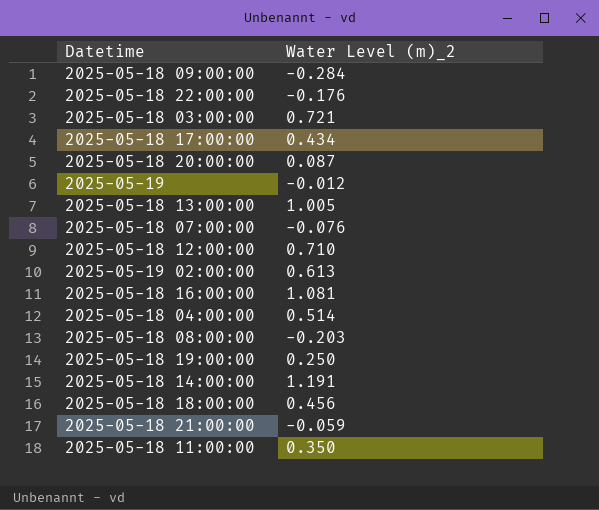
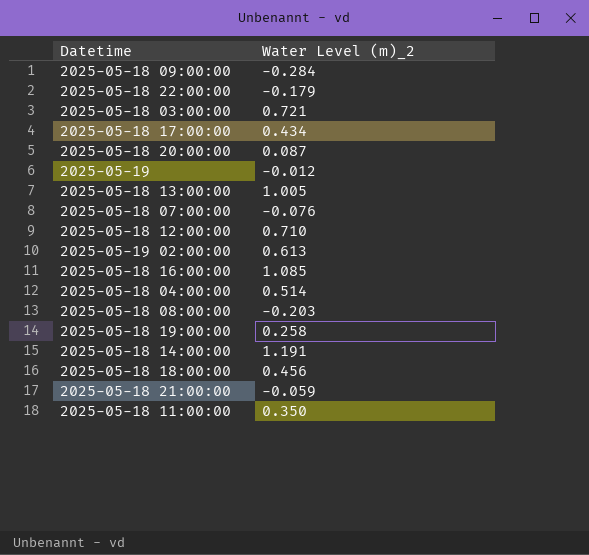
2025-05-18 22:00:00 | Water Level (m)_2: -0.176 -> -0.179
2025-05-18 16:00:00 | Water Level (m)_2: 1.081 -> 1.085
2025-05-18 19:00:00 | Water Level (m)_2: 0.250 -> 0.258

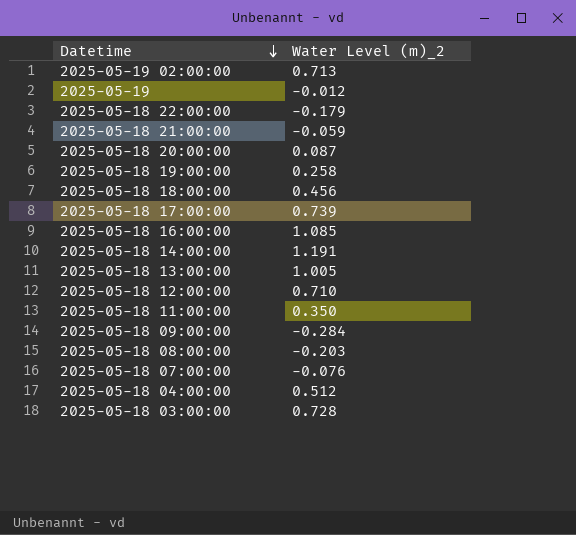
row order: none -> Datetime descending
2025-05-19 02:00:00 | Water Level (m)_2: 0.613 -> 0.713
2025-05-18 17:00:00 | Water Level (m)_2: 0.434 -> 0.739
2025-05-18 04:00:00 | Water Level (m)_2: 0.514 -> 0.512
2025-05-18 03:00:00 | Water Level (m)_2: 0.721 -> 0.728

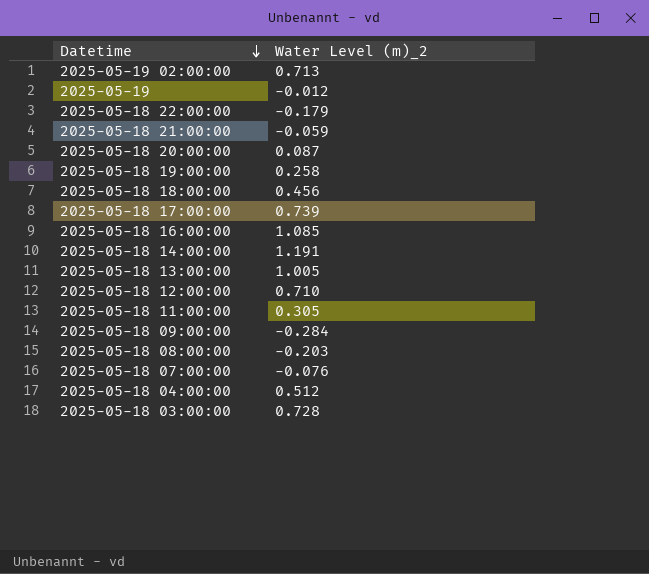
2025-05-18 11:00:00 | Water Level (m)_2: 0.350 -> 0.305

